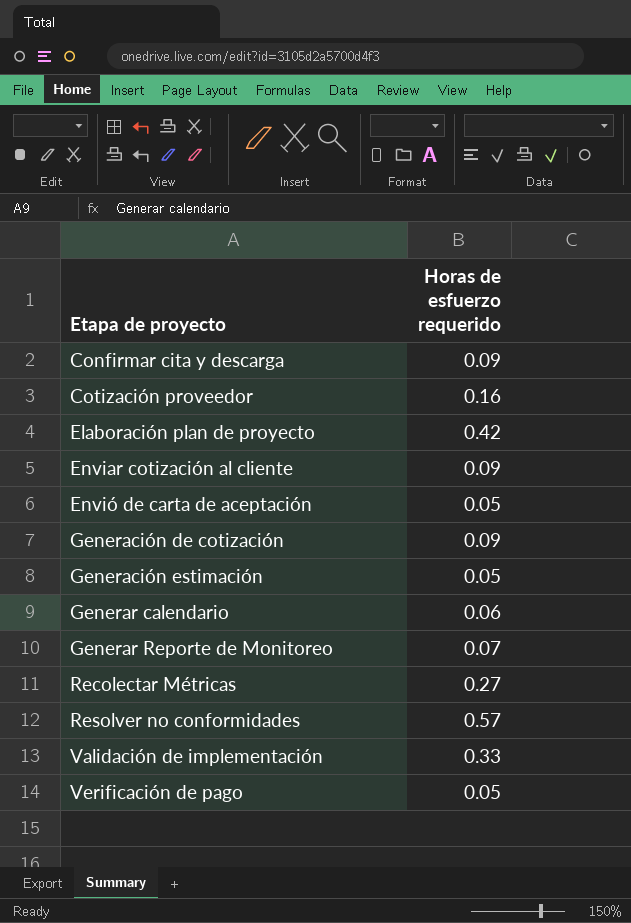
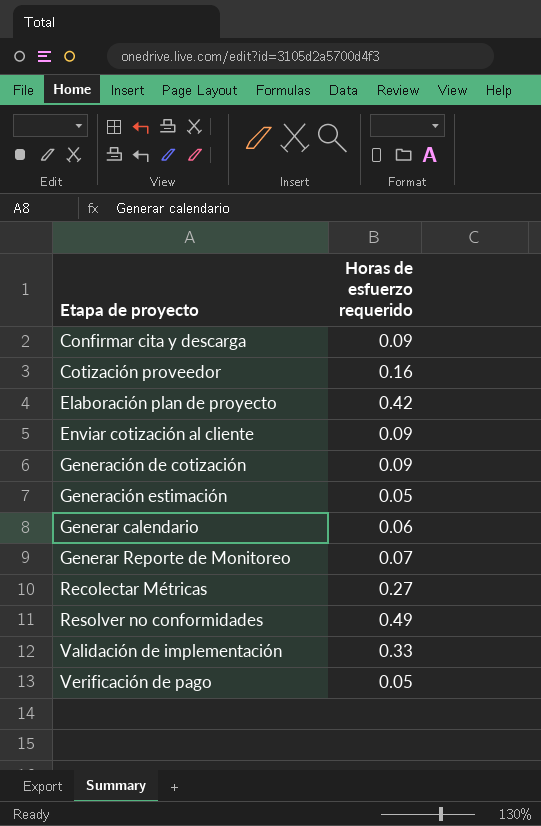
row Envió de carta de aceptación: 0.05 -> none
Resolver no conformidades | Horas de esfuerzo requerido: 0.57 -> 0.49

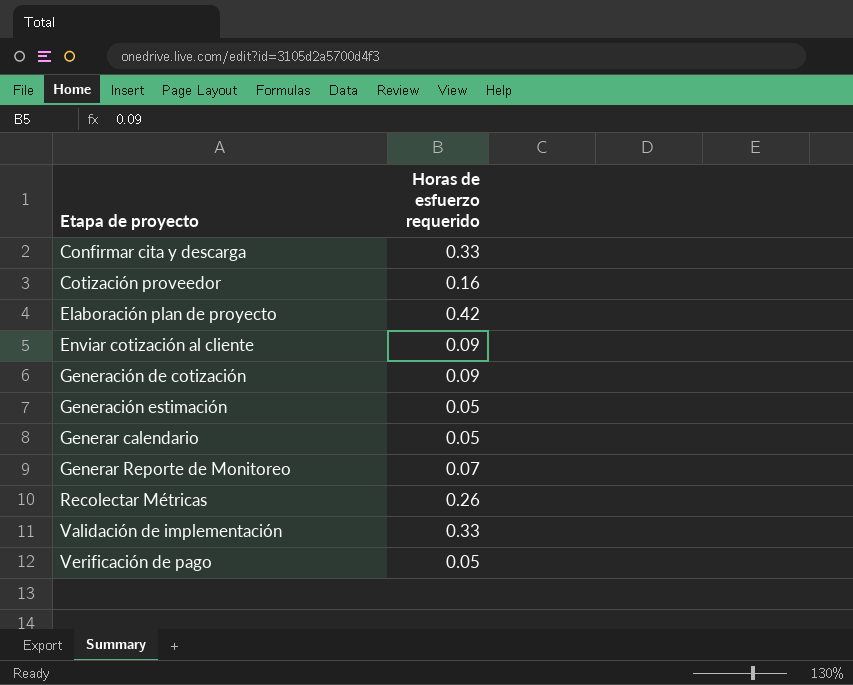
row Resolver no conformidades: 0.49 -> none
Confirmar cita y descarga | Horas de esfuerzo requerido: 0.09 -> 0.33
Generar calendario | Horas de esfuerzo requerido: 0.06 -> 0.05
Recolectar Métricas | Horas de esfuerzo requerido: 0.27 -> 0.26

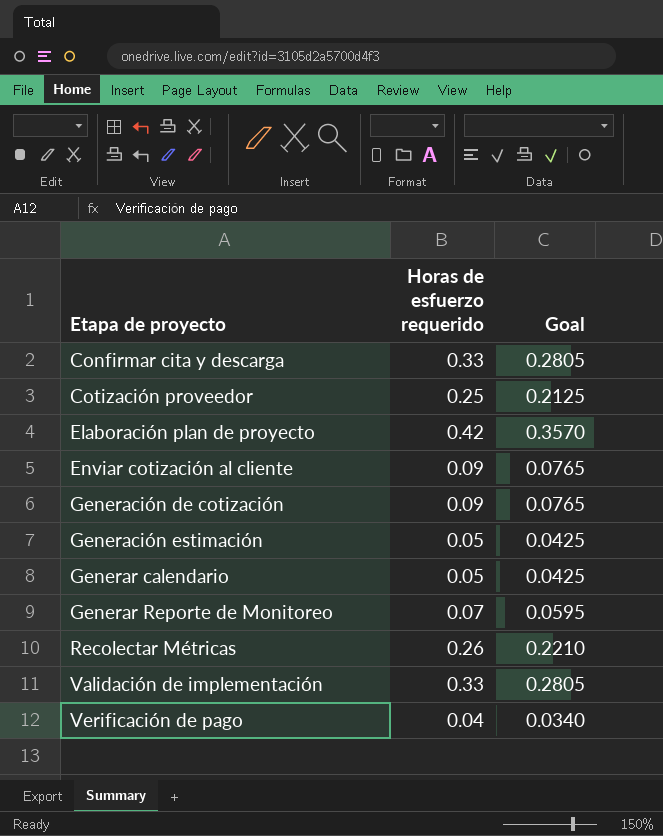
column Goal | formula: none -> [Horas de esfuerzo requerido] * 0.85
Cotización proveedor | Horas de esfuerzo requerido: 0.16 -> 0.25
Verificación de pago | Horas de esfuerzo requerido: 0.05 -> 0.04

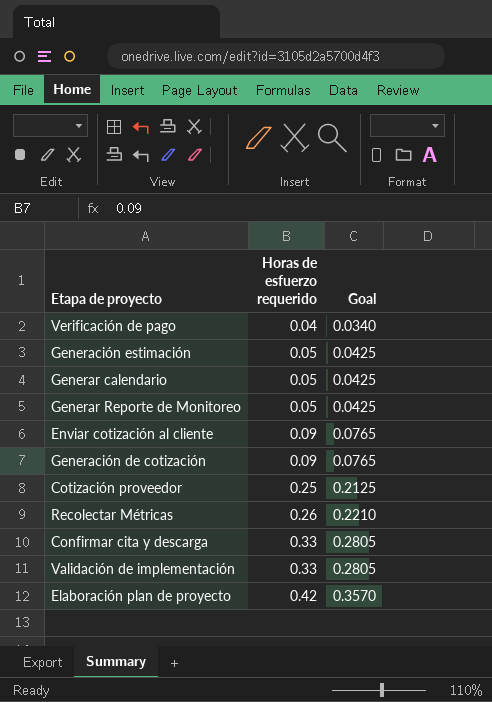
row order: Etapa de proyecto ascending -> Horas de esfuerzo requerido ascending
Generar Reporte de Monitoreo | Horas de esfuerzo requerido: 0.07 -> 0.05
Generar Reporte de Monitoreo | Goal: 0.0595 -> 0.0425

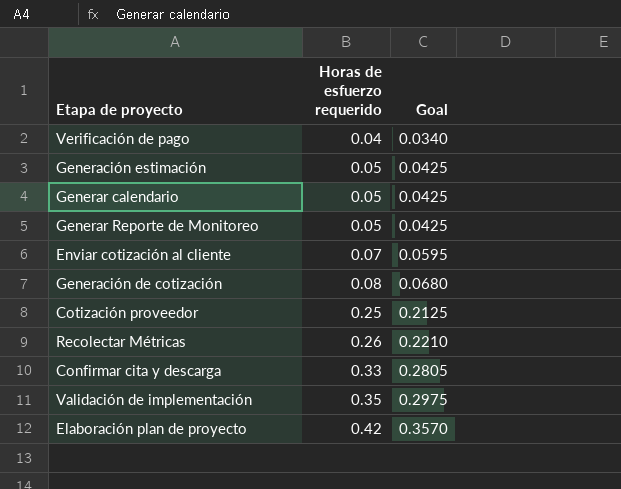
Enviar cotización al cliente | Horas de esfuerzo requerido: 0.09 -> 0.07
Enviar cotización al cliente | Goal: 0.0765 -> 0.0595
Generación de cotización | Horas de esfuerzo requerido: 0.09 -> 0.08
Generación de cotización | Goal: 0.0765 -> 0.0680
Validación de implementación | Horas de esfuerzo requerido: 0.33 -> 0.35
Validación de implementación | Goal: 0.2805 -> 0.2975

